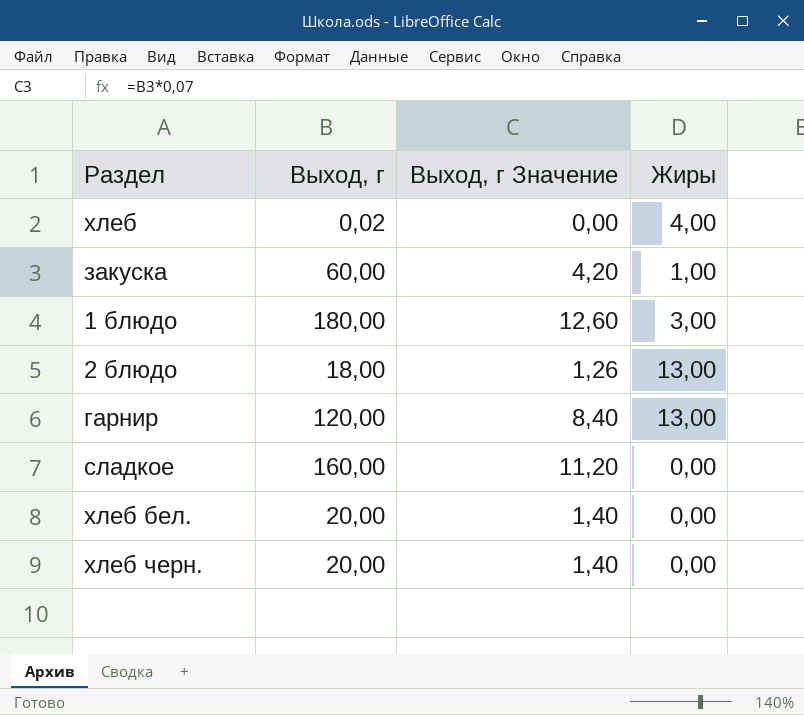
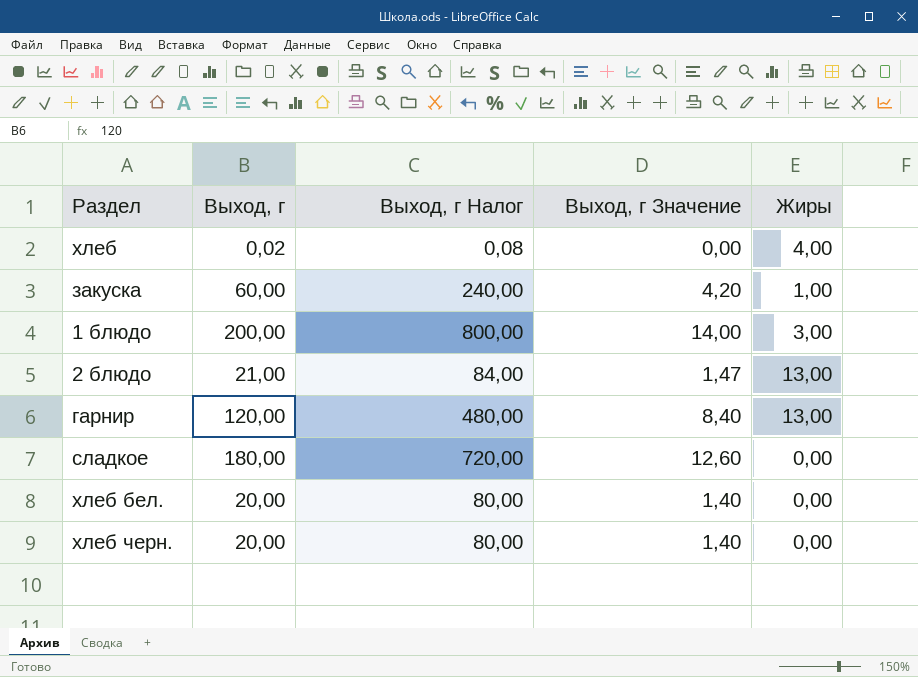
column Выход, г Налог | formula: none -> [Выход, г] * 4
1 блюдо | Выход, г: 180,00 -> 200,00
1 блюдо | Выход, г Значение: 12,60 -> 14,00
2 блюдо | Выход, г: 18,00 -> 21,00
2 блюдо | Выход, г Значение: 1,26 -> 1,47
сладкое | Выход, г: 160,00 -> 180,00
сладкое | Выход, г Значение: 11,20 -> 12,60

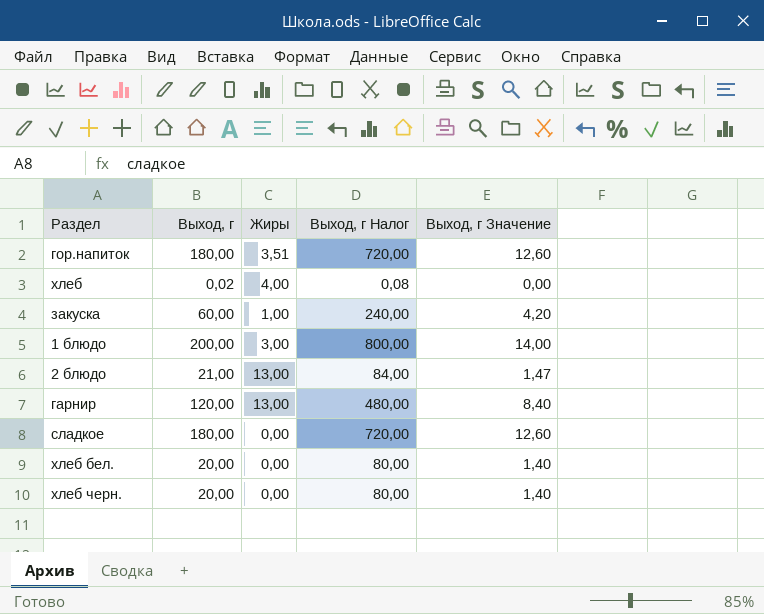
column Жиры | position: 5 -> 3
row гор.напиток: none -> 180,00 | 3,51 | 720,00 | 12,60

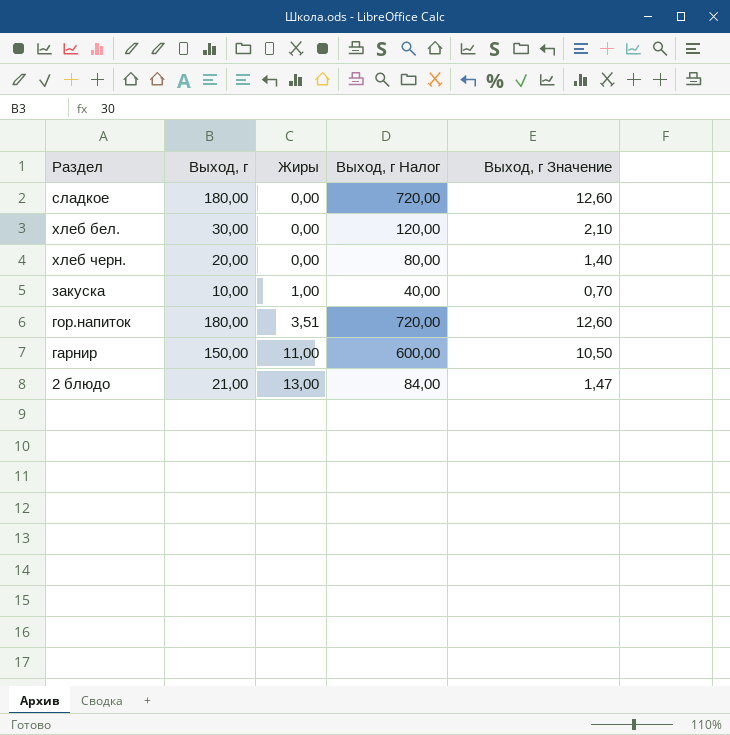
row order: none -> Жиры ascending
row хлеб: 0,02 | 4,00 | 0,08 | 0,00 -> none
row 1 блюдо: 200,00 | 3,00 | 800,00 | 14,00 -> none
хлеб бел. | Выход, г: 20,00 -> 30,00
хлеб бел. | Выход, г Налог: 80,00 -> 120,00
хлеб бел. | Выход, г Значение: 1,40 -> 2,10
закуска | Выход, г: 60,00 -> 10,00
закуска | Выход, г Налог: 240,00 -> 40,00
закуска | Выход, г Значение: 4,20 -> 0,70
гарнир | Выход, г: 120,00 -> 150,00
гарнир | Жиры: 13,00 -> 11,00
гарнир | Выход, г Налог: 480,00 -> 600,00
гарнир | Выход, г Значение: 8,40 -> 10,50

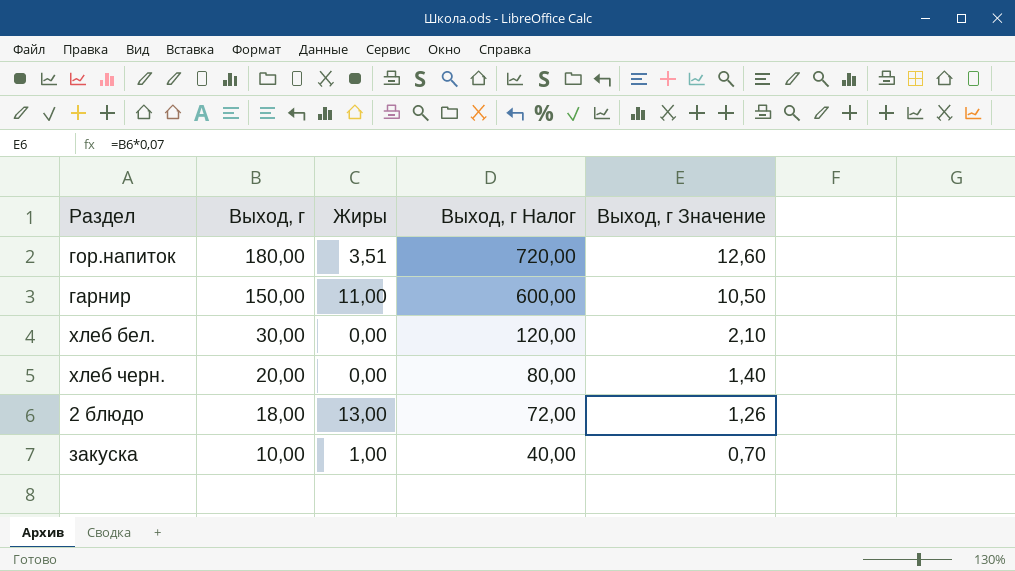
row order: Жиры ascending -> Выход, г descending
row сладкое: 180,00 | 0,00 | 720,00 | 12,60 -> none
2 блюдо | Выход, г: 21,00 -> 18,00
2 блюдо | Выход, г Налог: 84,00 -> 72,00
2 блюдо | Выход, г Значение: 1,47 -> 1,26

